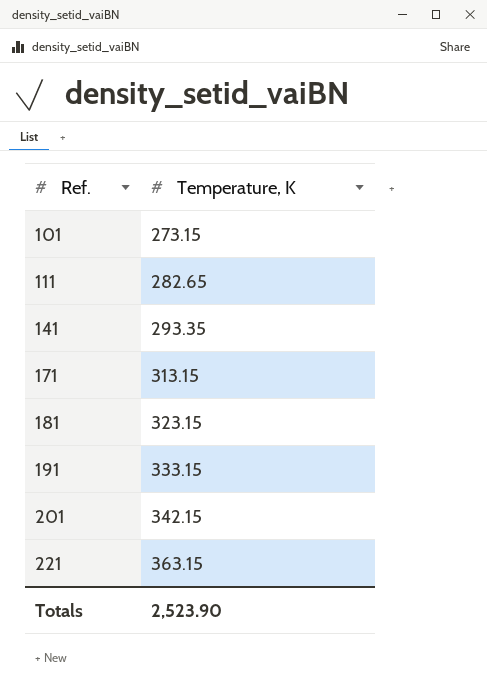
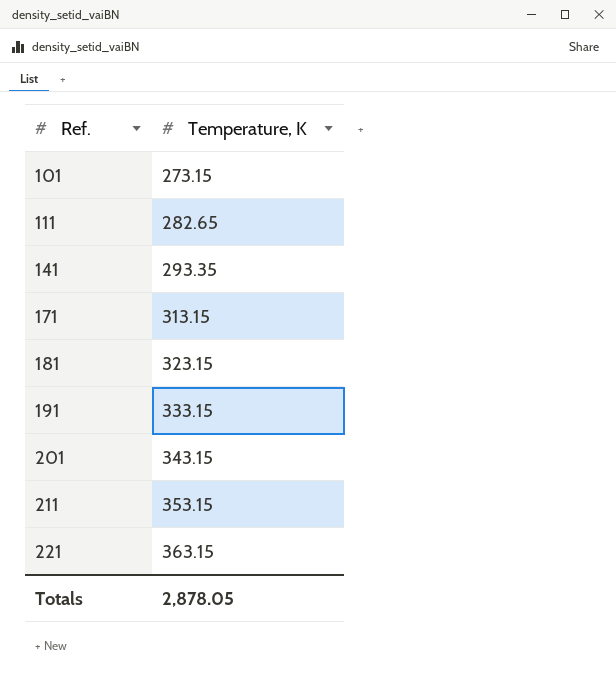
201 | Temperature, K: 342.15 -> 343.15
row 211: none -> 353.15
Totals | Temperature, K: 2,523.90 -> 2,878.05

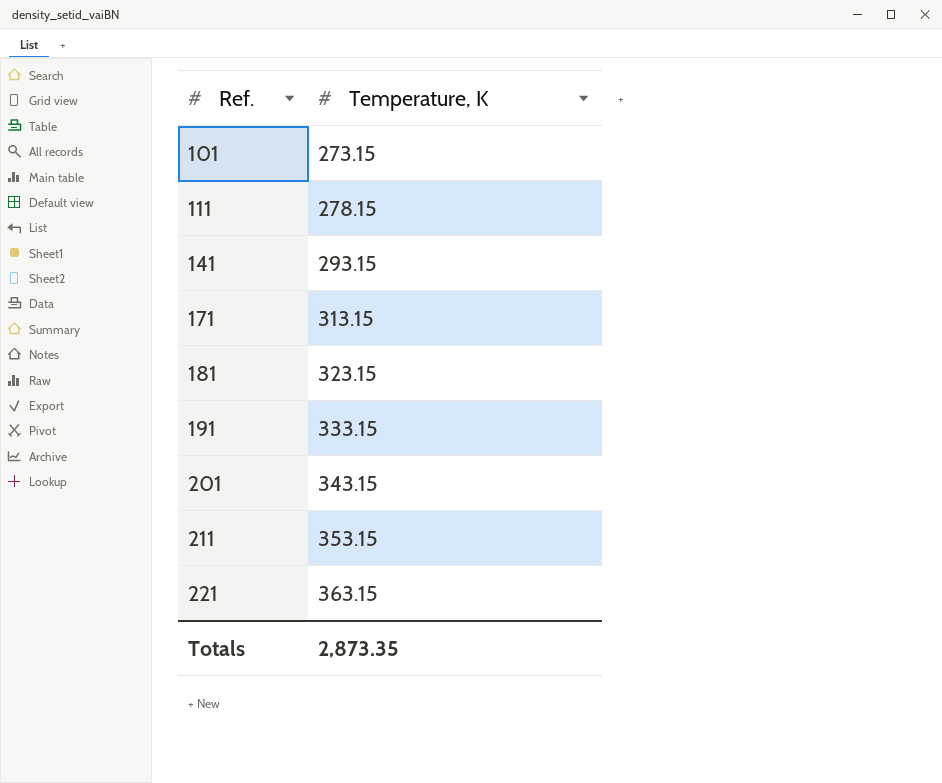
111 | Temperature, K: 282.65 -> 278.15
141 | Temperature, K: 293.35 -> 293.15
Totals | Temperature, K: 2,878.05 -> 2,873.35

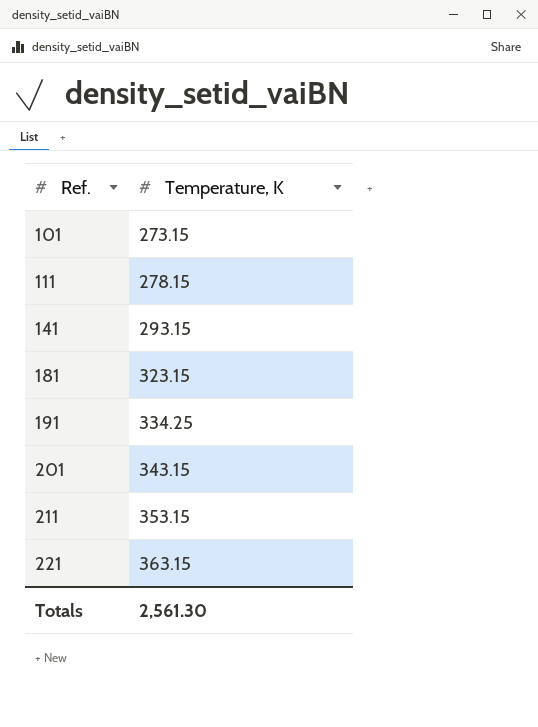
row 171: 313.15 -> none
191 | Temperature, K: 333.15 -> 334.25
Totals | Temperature, K: 2,873.35 -> 2,561.30

